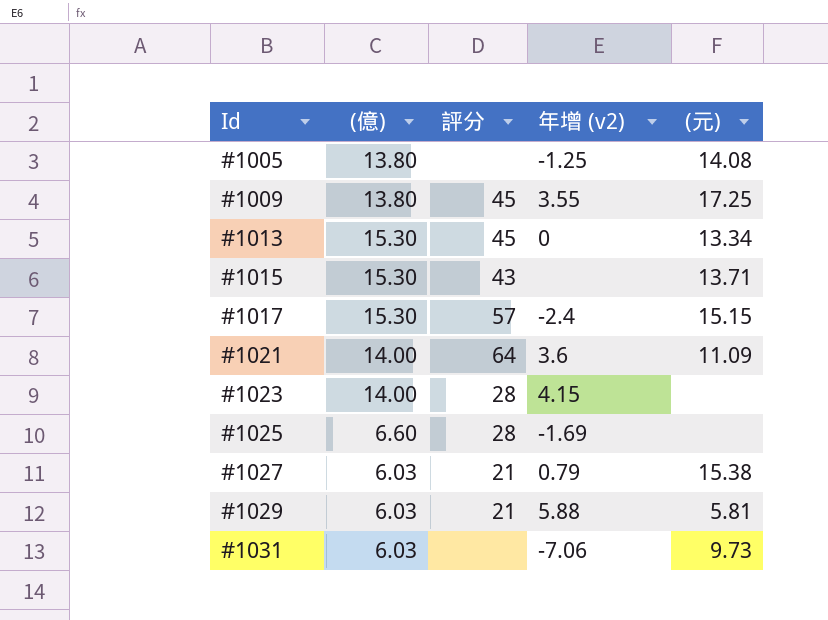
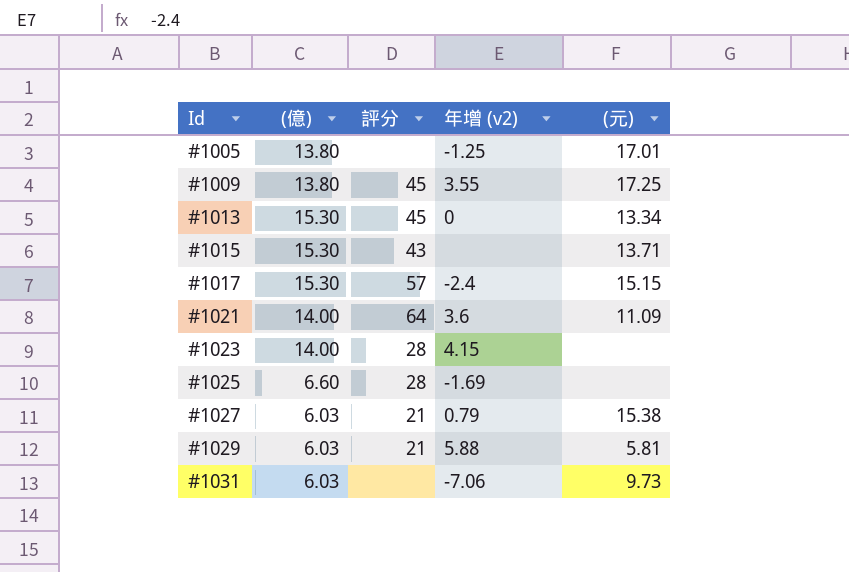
#1005 | (元): 14.08 -> 17.01

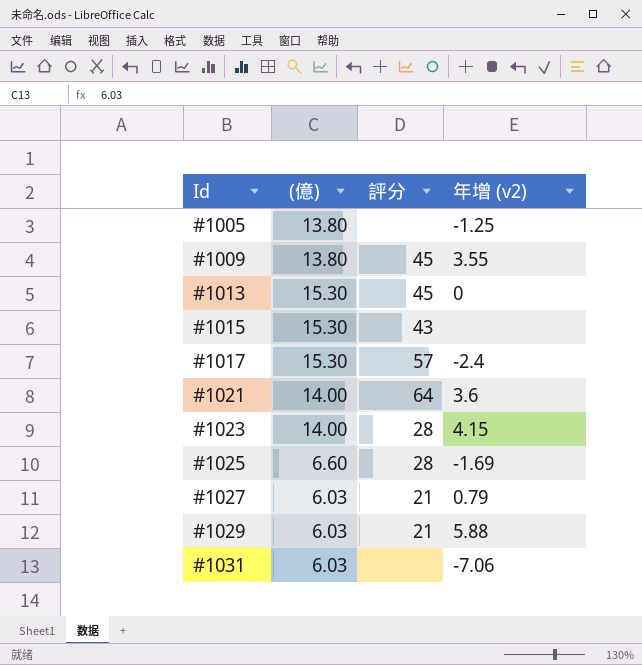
column (元) | position: 5 -> none

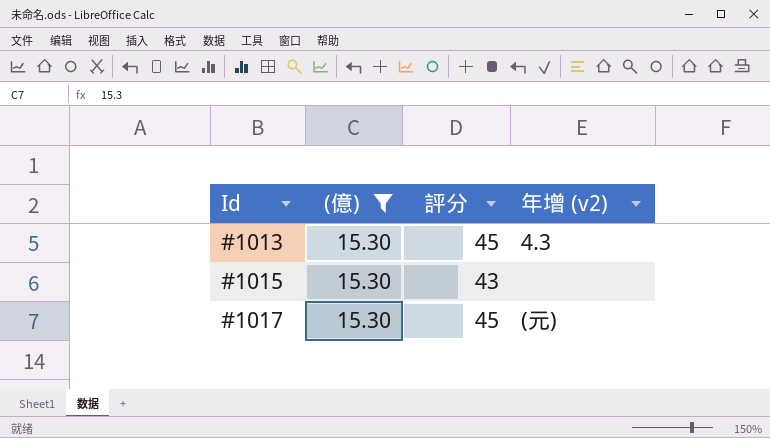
filter: none -> (億) = 15.30
#1013 | 年增 (v2): 0 -> 4.3
#1017 | 評分: 57 -> 45
#1017 | 年增 (v2): -2.4 -> (元)

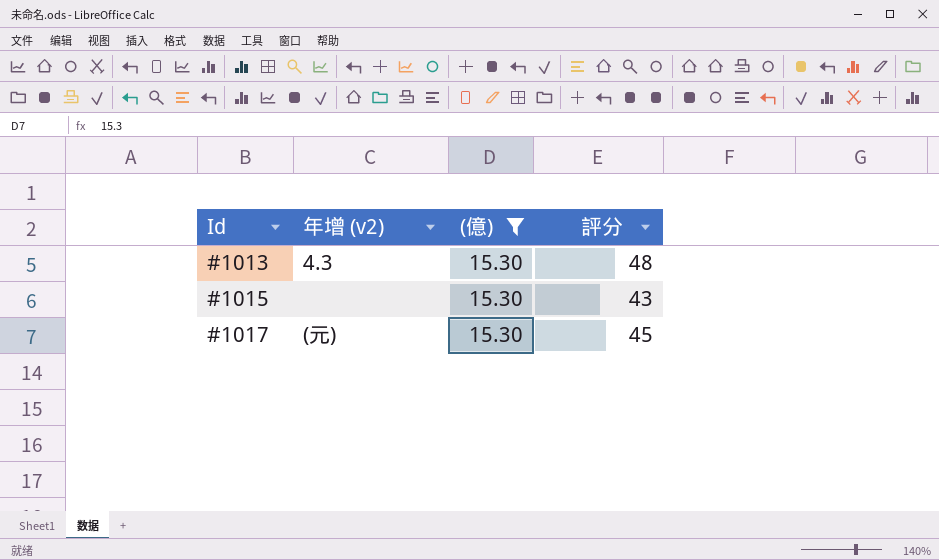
column 年增 (v2) | position: 4 -> 2
#1013 | 評分: 45 -> 48

